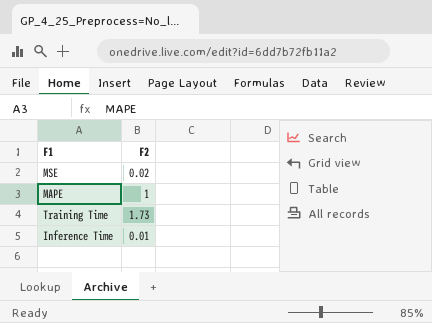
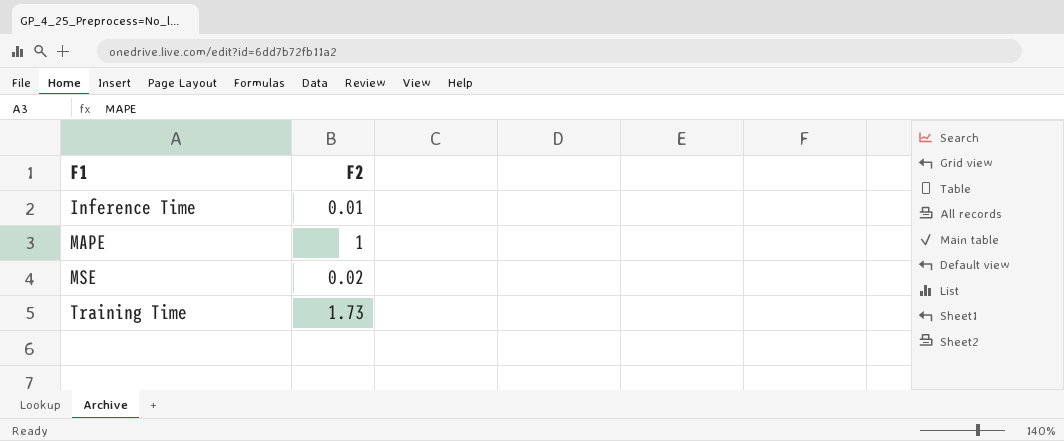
row order: none -> F1 ascending

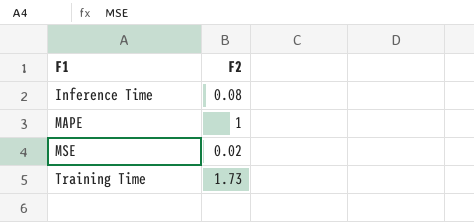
Inference Time | F2: 0.01 -> 0.08

